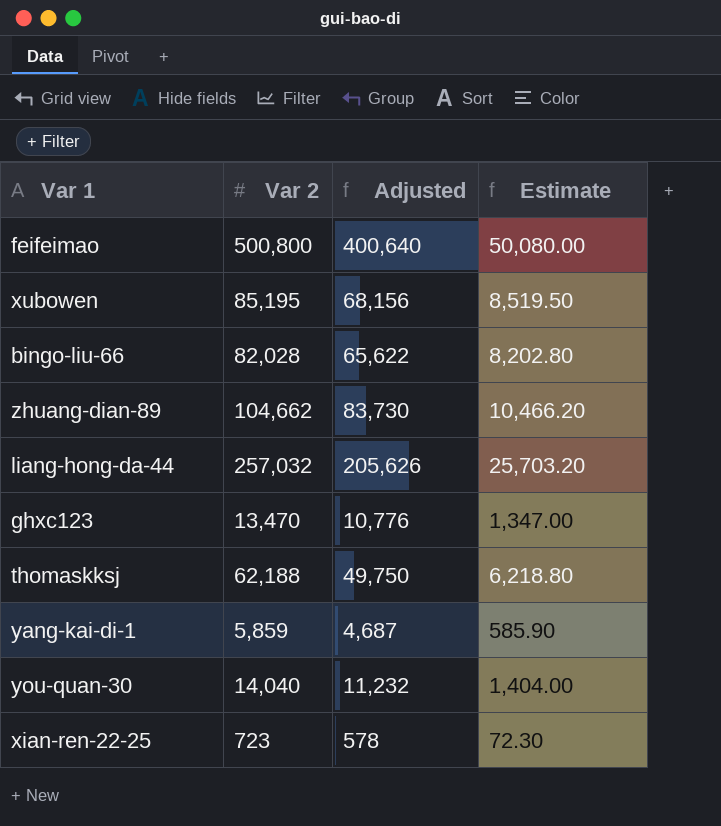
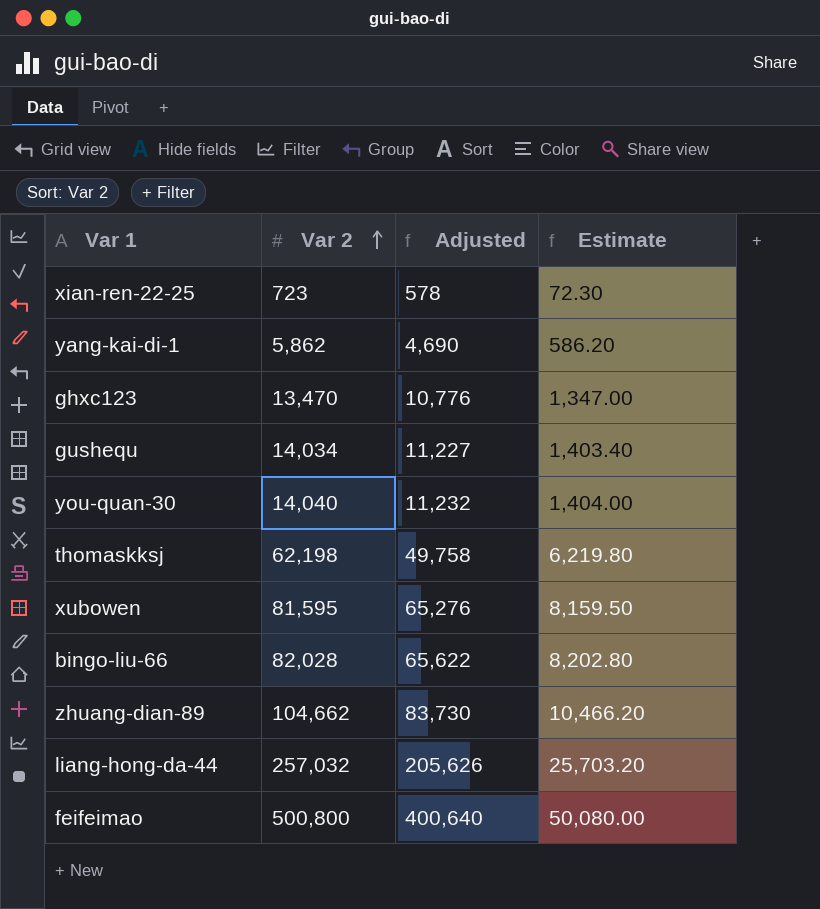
row order: none -> Var 2 ascending
yang-kai-di-1 | Var 2: 5,859 -> 5,862
yang-kai-di-1 | Adjusted: 4,687 -> 4,690
yang-kai-di-1 | Estimate: 585.90 -> 586.20
row gushequ: none -> 14,034 | 11,227 | 1,403.40
thomaskksj | Var 2: 62,188 -> 62,198
thomaskksj | Adjusted: 49,750 -> 49,758
thomaskksj | Estimate: 6,218.80 -> 6,219.80
xubowen | Var 2: 85,195 -> 81,595
xubowen | Adjusted: 68,156 -> 65,276
xubowen | Estimate: 8,519.50 -> 8,159.50

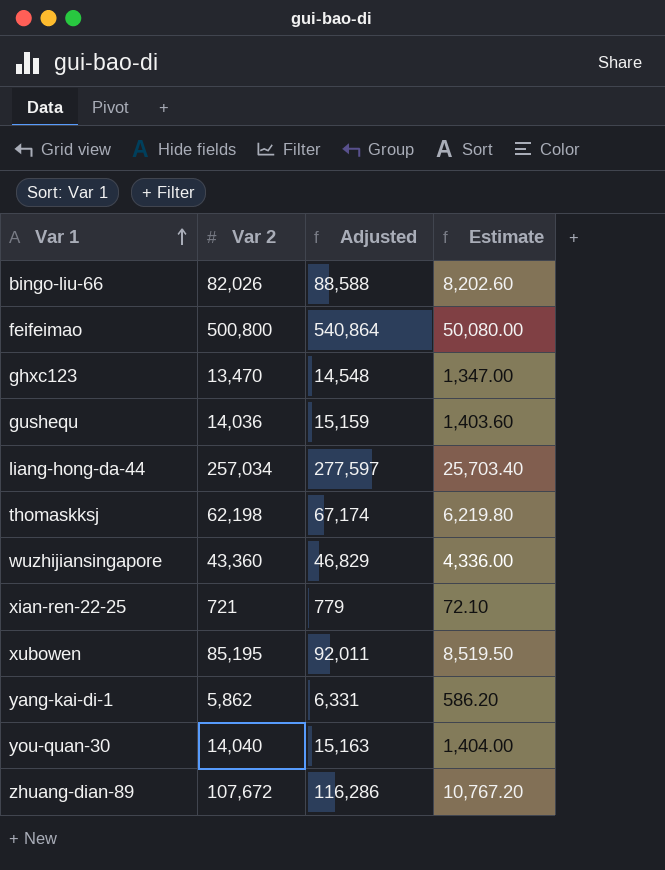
row order: Var 2 ascending -> Var 1 ascending
column Adjusted | formula: [Var 2] * 0.8 -> [Var 2] * 1.08
bingo-liu-66 | Var 2: 82,028 -> 82,026
bingo-liu-66 | Estimate: 8,202.80 -> 8,202.60
gushequ | Var 2: 14,034 -> 14,036
gushequ | Estimate: 1,403.40 -> 1,403.60
liang-hong-da-44 | Var 2: 257,032 -> 257,034
liang-hong-da-44 | Estimate: 25,703.20 -> 25,703.40
row wuzhijiansingapore: none -> 43,360 | 46,829 | 4,336.00
xian-ren-22-25 | Var 2: 723 -> 721
xian-ren-22-25 | Estimate: 72.30 -> 72.10
xubowen | Var 2: 81,595 -> 85,195
xubowen | Estimate: 8,159.50 -> 8,519.50
zhuang-dian-89 | Var 2: 104,662 -> 107,672
zhuang-dian-89 | Estimate: 10,466.20 -> 10,767.20

